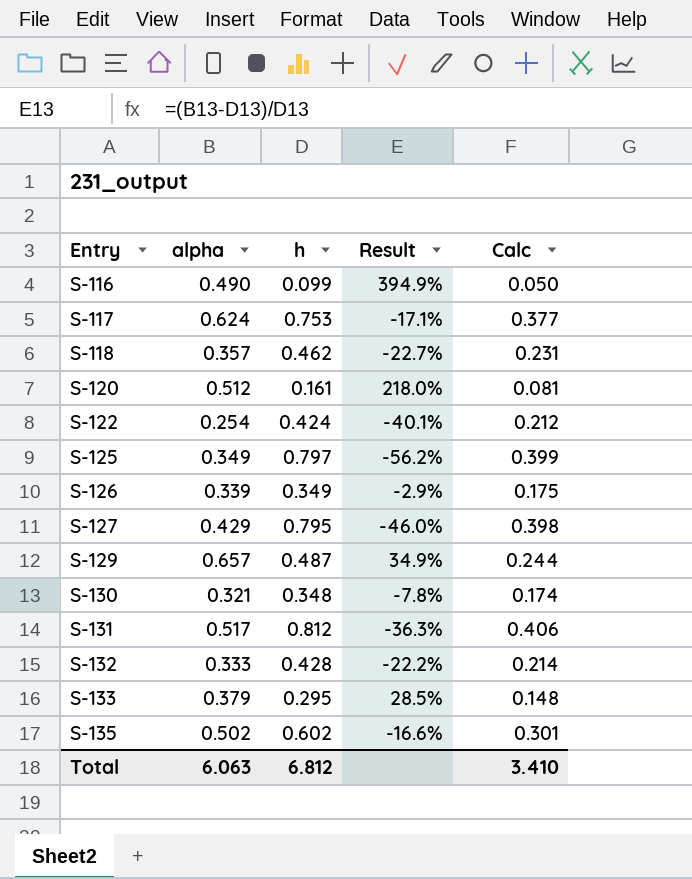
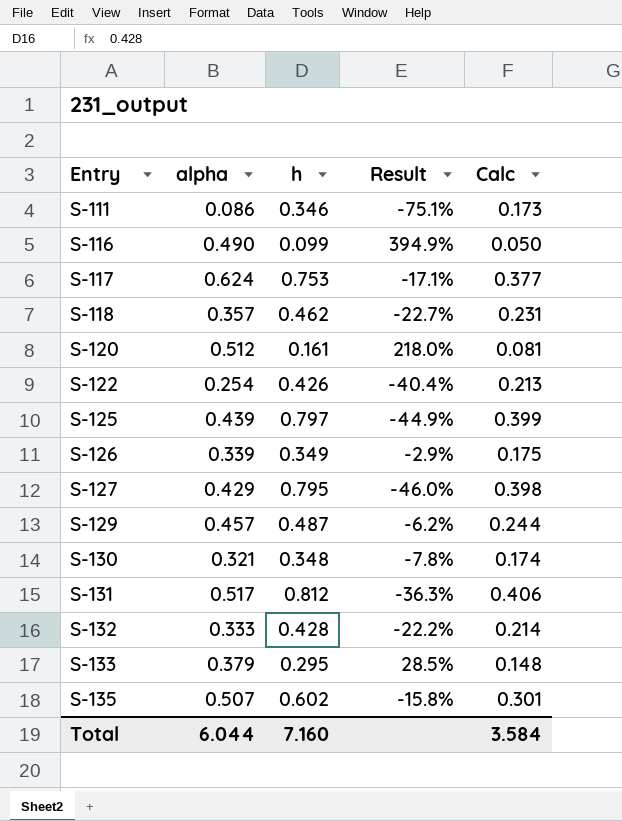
row S-111: none -> 0.086 | 0.346 | -75.1% | 0.173
S-122 | h: 0.424 -> 0.426
S-122 | Result: -40.1% -> -40.4%
S-122 | Calc: 0.212 -> 0.213
S-125 | alpha: 0.349 -> 0.439
S-125 | Result: -56.2% -> -44.9%
S-129 | alpha: 0.657 -> 0.457
S-129 | Result: 34.9% -> -6.2%
S-135 | alpha: 0.502 -> 0.507
S-135 | Result: -16.6% -> -15.8%
Total | alpha: 6.063 -> 6.044
Total | h: 6.812 -> 7.160
Total | Calc: 3.410 -> 3.584

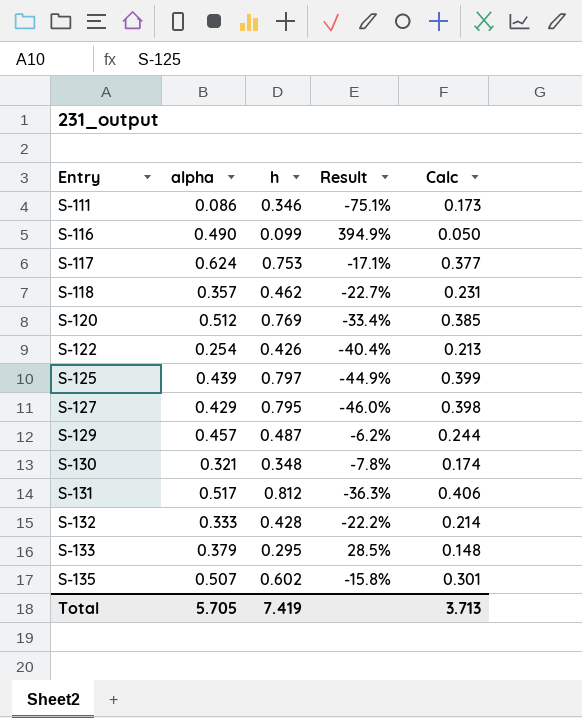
row S-126: 0.339 | 0.349 | -2.9% | 0.175 -> none
S-120 | h: 0.161 -> 0.769
S-120 | Result: 218.0% -> -33.4%
S-120 | Calc: 0.081 -> 0.385
Total | alpha: 6.044 -> 5.705
Total | h: 7.160 -> 7.419
Total | Calc: 3.584 -> 3.713

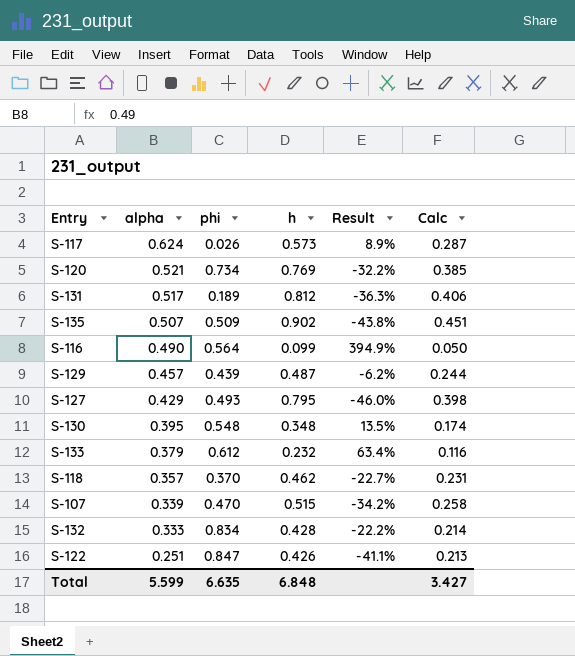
row order: Entry ascending -> alpha descending
column phi | position: none -> 3
row S-111: 0.086 | 0.346 | -75.1% | 0.173 -> none
row S-125: 0.439 | 0.797 | -44.9% | 0.399 -> none
S-117 | h: 0.753 -> 0.573
S-117 | Result: -17.1% -> 8.9%
S-117 | Calc: 0.377 -> 0.287
S-120 | alpha: 0.512 -> 0.521
S-120 | Result: -33.4% -> -32.2%
S-135 | h: 0.602 -> 0.902
S-135 | Result: -15.8% -> -43.8%
S-135 | Calc: 0.301 -> 0.451
S-130 | alpha: 0.321 -> 0.395
S-130 | Result: -7.8% -> 13.5%
S-133 | h: 0.295 -> 0.232
S-133 | Result: 28.5% -> 63.4%
S-133 | Calc: 0.148 -> 0.116
row S-107: none -> 0.339 | 0.470 | 0.515 | -34.2% | 0.258
S-122 | alpha: 0.254 -> 0.251
S-122 | Result: -40.4% -> -41.1%
Total | alpha: 5.705 -> 5.599
Total | h: 7.419 -> 6.848
Total | Calc: 3.713 -> 3.427

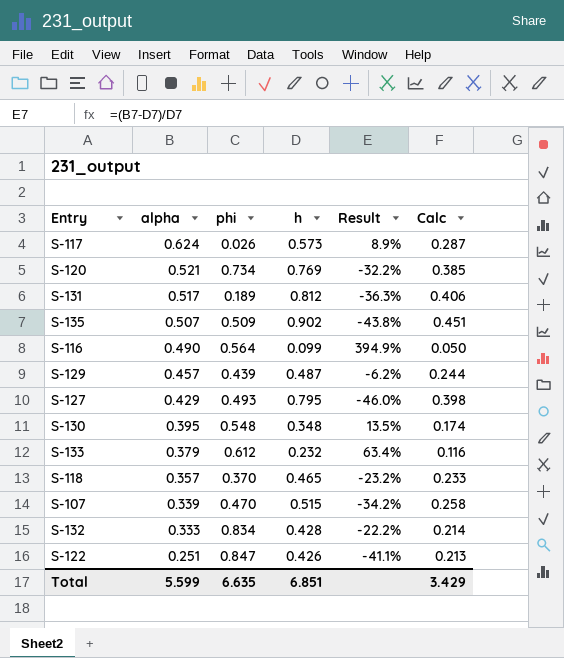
S-118 | h: 0.462 -> 0.465
S-118 | Result: -22.7% -> -23.2%
S-118 | Calc: 0.231 -> 0.233
Total | h: 6.848 -> 6.851
Total | Calc: 3.427 -> 3.429

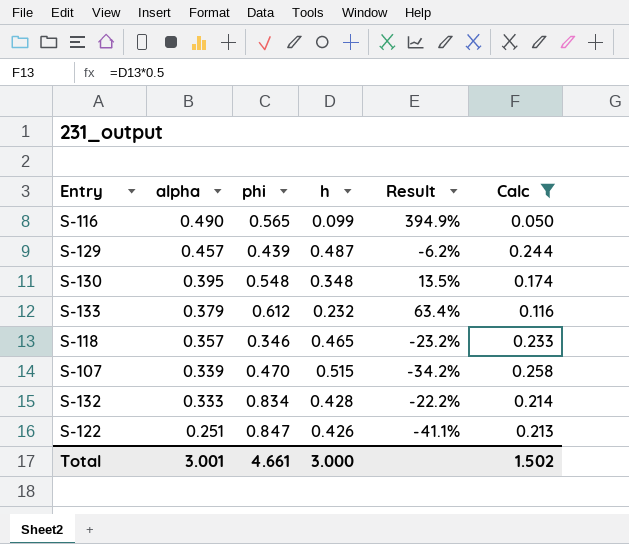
filter: none -> Calc <= 0.258
S-116 | phi: 0.564 -> 0.565
S-118 | phi: 0.370 -> 0.346
Total | alpha: 5.599 -> 3.001
Total | phi: 6.635 -> 4.661
Total | h: 6.851 -> 3.000
Total | Calc: 3.429 -> 1.502

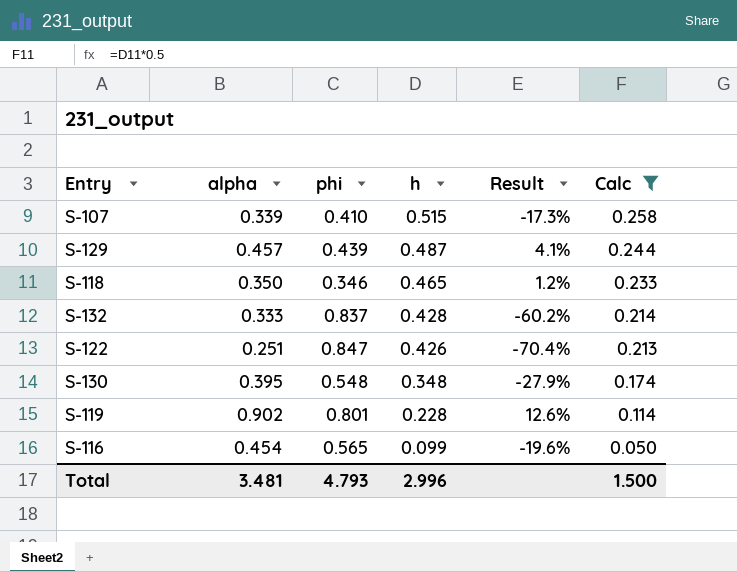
row order: alpha descending -> h descending
column Result | formula: ([alpha] - [h]) / [h] -> ([alpha] - [phi]) / [phi]
row S-133: 0.379 | 0.612 | 0.232 | 63.4% | 0.116 -> none
S-107 | phi: 0.470 -> 0.410
S-118 | alpha: 0.357 -> 0.350
S-132 | phi: 0.834 -> 0.837
row S-119: none -> 0.902 | 0.801 | 0.228 | 12.6% | 0.114
S-116 | alpha: 0.490 -> 0.454
Total | alpha: 3.001 -> 3.481
Total | phi: 4.661 -> 4.793
Total | h: 3.000 -> 2.996
Total | Calc: 1.502 -> 1.500

